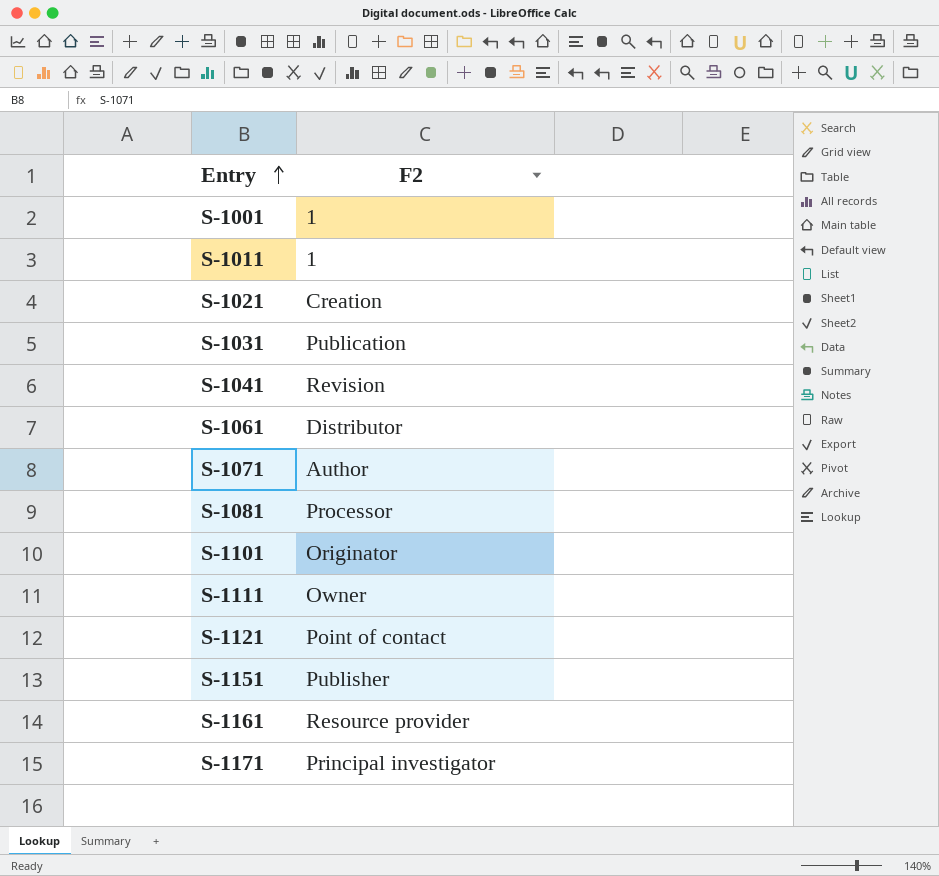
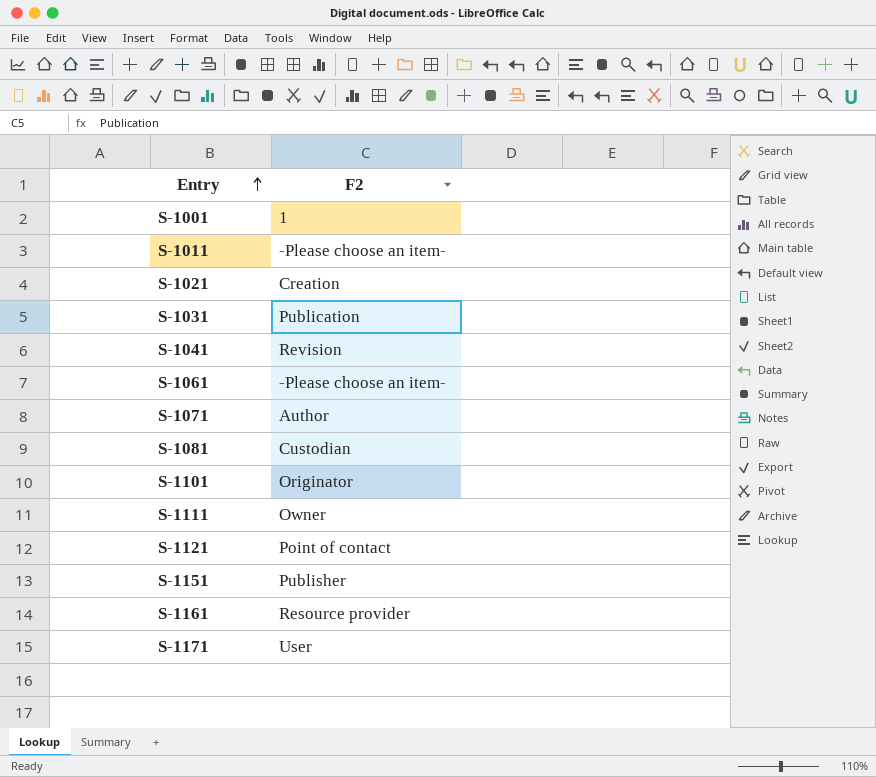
S-1011 | F2: 1 -> -Please choose an item-
S-1061 | F2: Distributor -> -Please choose an item-
S-1081 | F2: Processor -> Custodian
S-1171 | F2: Principal investigator -> User

